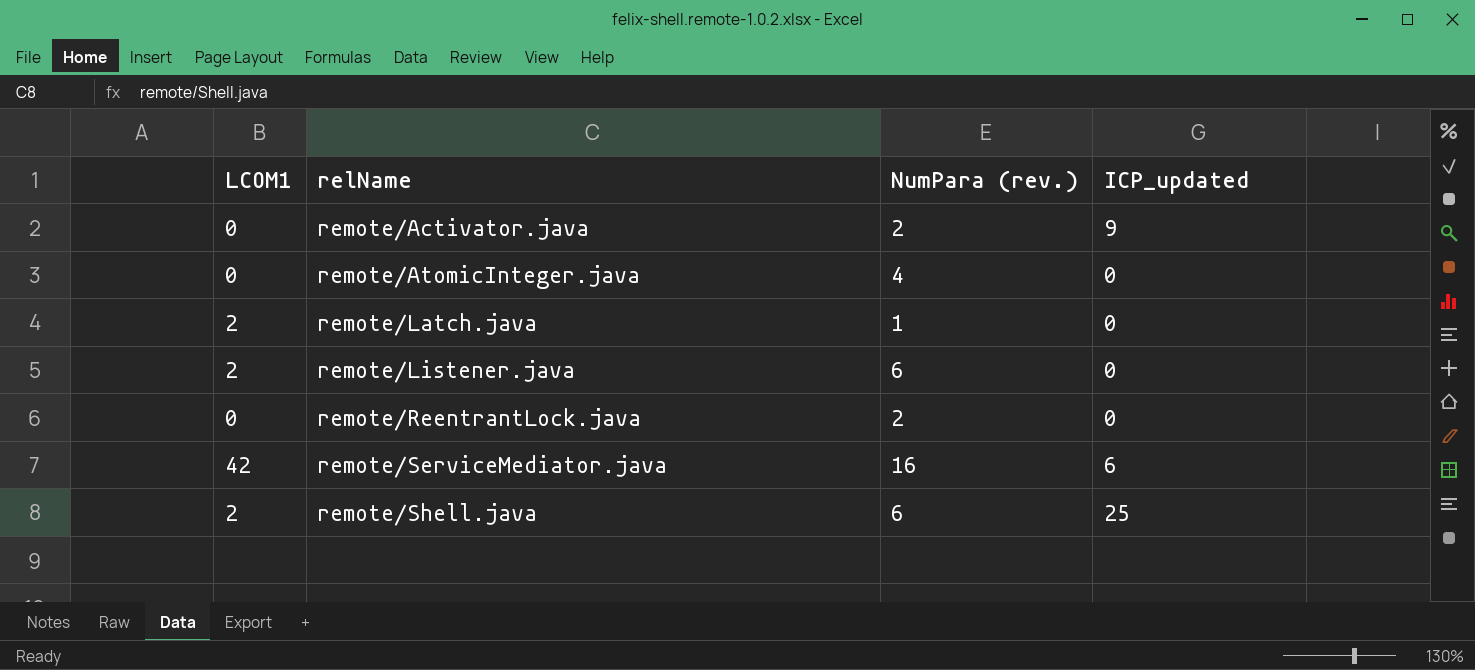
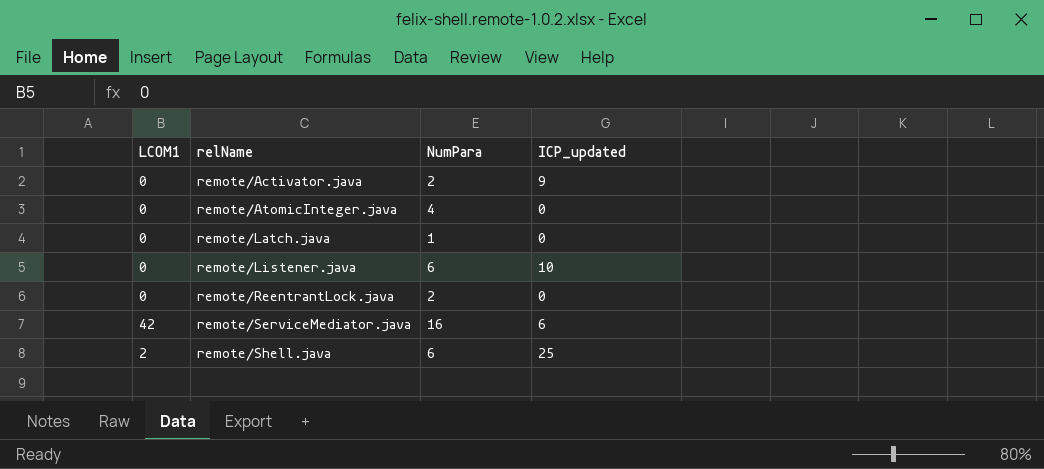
column name: NumPara (rev.) -> NumPara
remote/Latch.java | LCOM1: 2 -> 0
remote/Listener.java | LCOM1: 2 -> 0
remote/Listener.java | ICP_updated: 0 -> 10

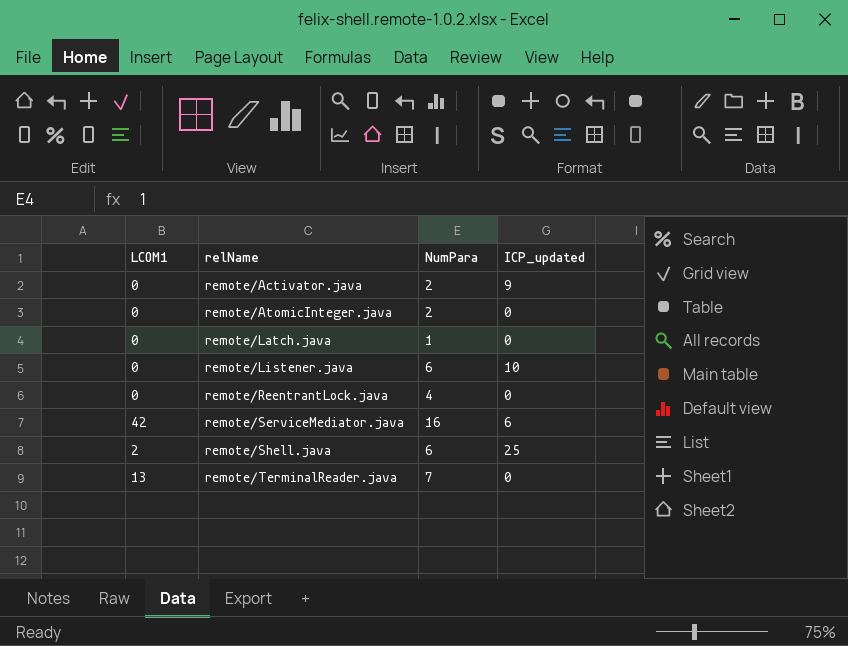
remote/AtomicInteger.java | NumPara: 4 -> 2
remote/ReentrantLock.java | NumPara: 2 -> 4
row remote/TerminalReader.java: none -> 13 | 7 | 0

